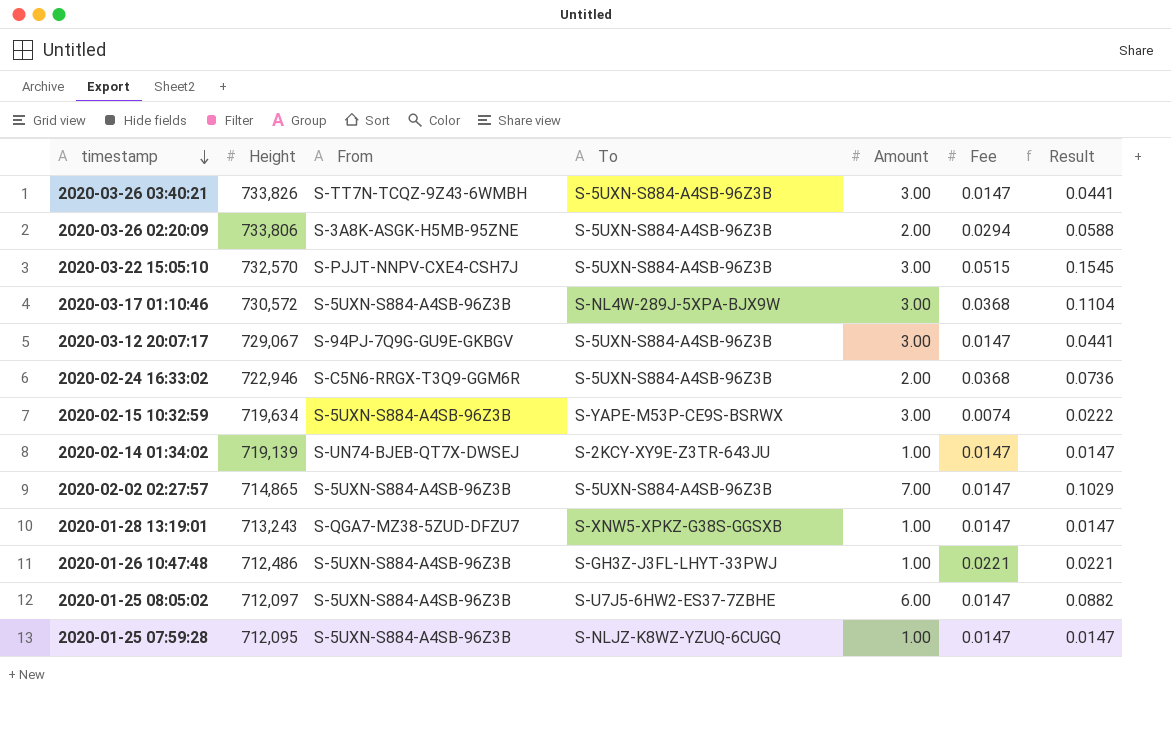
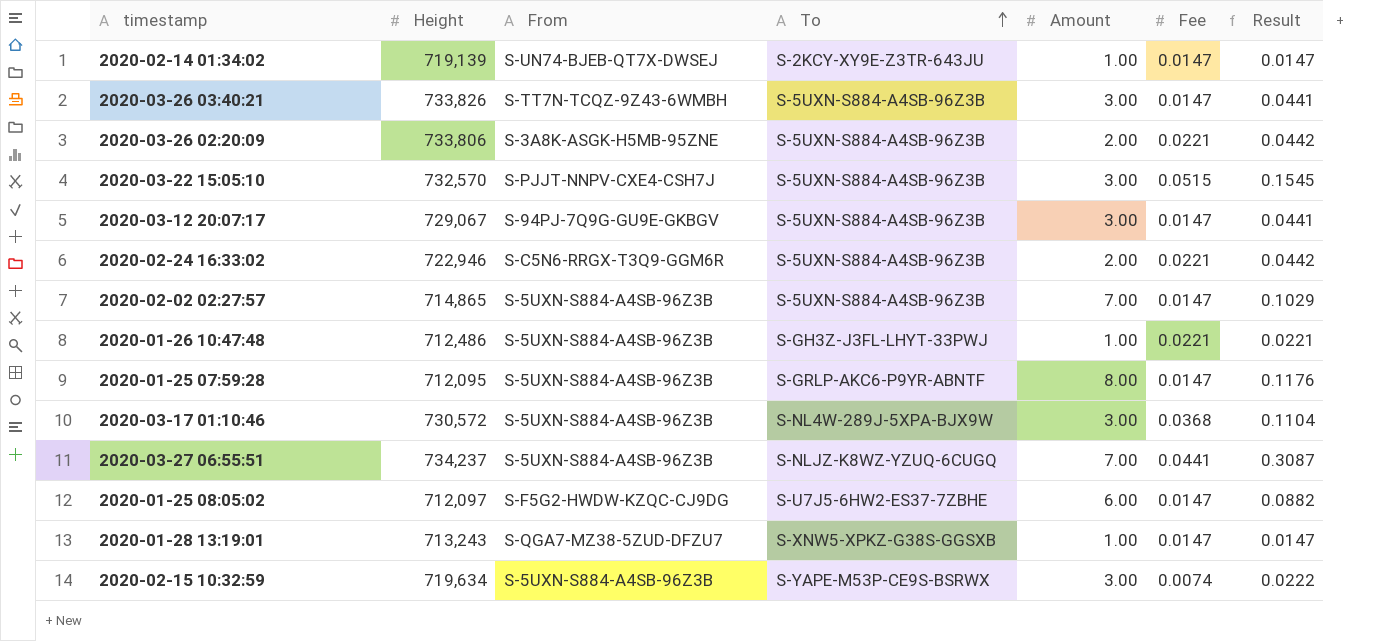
row order: timestamp descending -> To ascending
2020-03-26 02:20:09 | Fee: 0.0294 -> 0.0221
2020-03-26 02:20:09 | Result: 0.0588 -> 0.0442
2020-02-24 16:33:02 | Fee: 0.0368 -> 0.0221
2020-02-24 16:33:02 | Result: 0.0736 -> 0.0442
2020-01-25 07:59:28 | To: S-NLJZ-K8WZ-YZUQ-6CUGQ -> S-GRLP-AKC6-P9YR-ABNTF
2020-01-25 07:59:28 | Amount: 1.00 -> 8.00
2020-01-25 07:59:28 | Result: 0.0147 -> 0.1176
row 2020-03-27 06:55:51: none -> 734,237 | S-5UXN-S884-A4SB-96Z3B | S-NLJZ-K8WZ-YZUQ-6CUGQ | 7.00 | 0.0441 | 0.3087
2020-01-25 08:05:02 | From: S-5UXN-S884-A4SB-96Z3B -> S-F5G2-HWDW-KZQC-CJ9DG

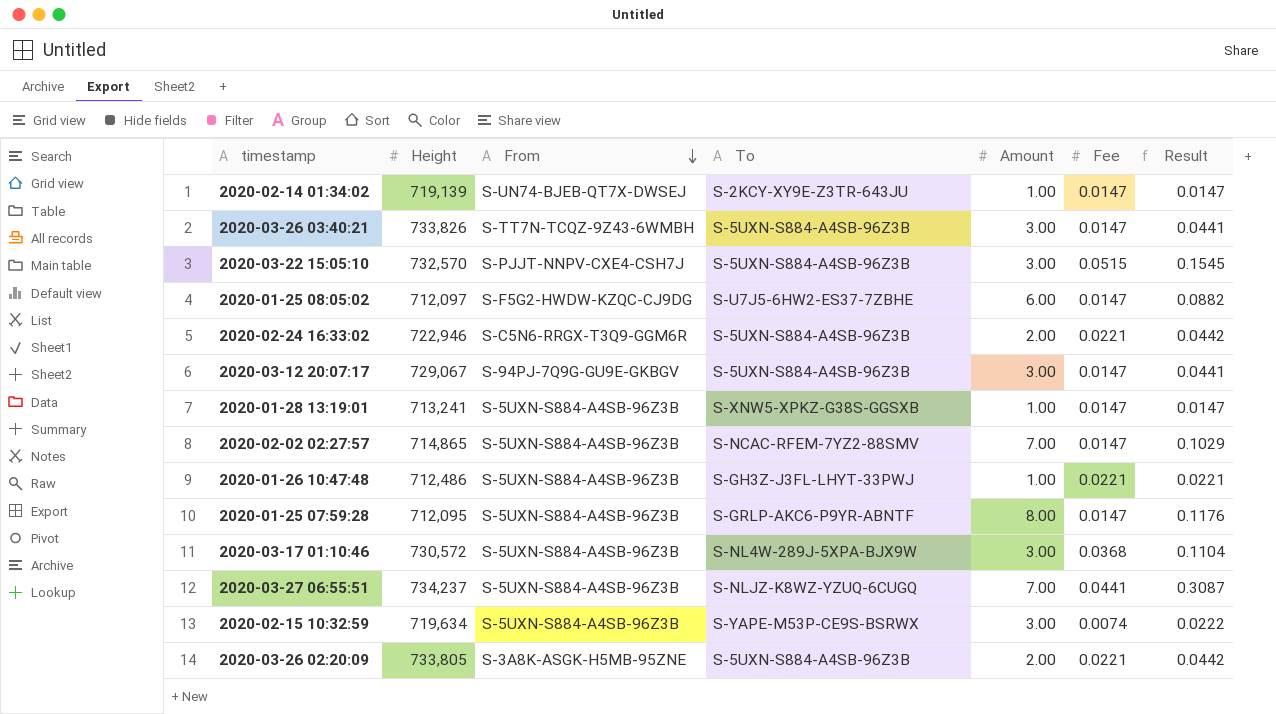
row order: To ascending -> From descending
2020-01-28 13:19:01 | Height: 713,243 -> 713,241
2020-01-28 13:19:01 | From: S-QGA7-MZ38-5ZUD-DFZU7 -> S-5UXN-S884-A4SB-96Z3B
2020-02-02 02:27:57 | To: S-5UXN-S884-A4SB-96Z3B -> S-NCAC-RFEM-7YZ2-88SMV
2020-03-26 02:20:09 | Height: 733,806 -> 733,805

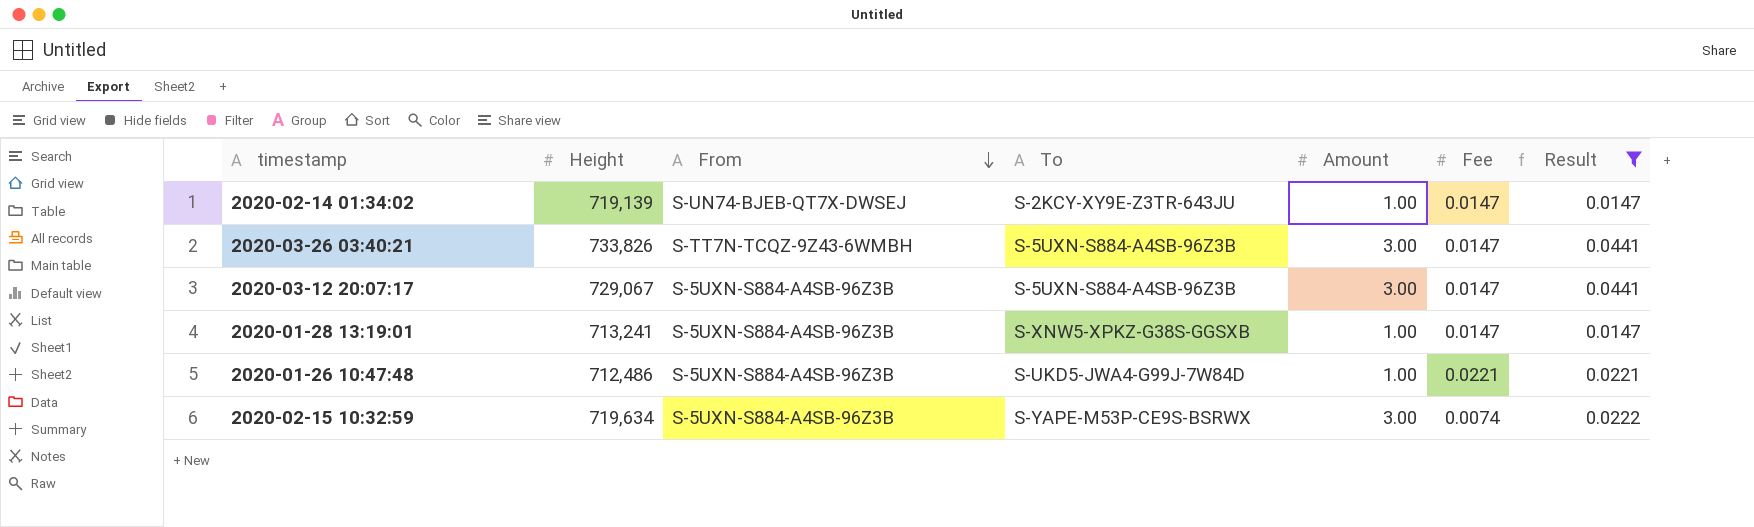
filter: none -> Result <= 0.0441
2020-03-12 20:07:17 | From: S-94PJ-7Q9G-GU9E-GKBGV -> S-5UXN-S884-A4SB-96Z3B
2020-01-26 10:47:48 | To: S-GH3Z-J3FL-LHYT-33PWJ -> S-UKD5-JWA4-G99J-7W84D

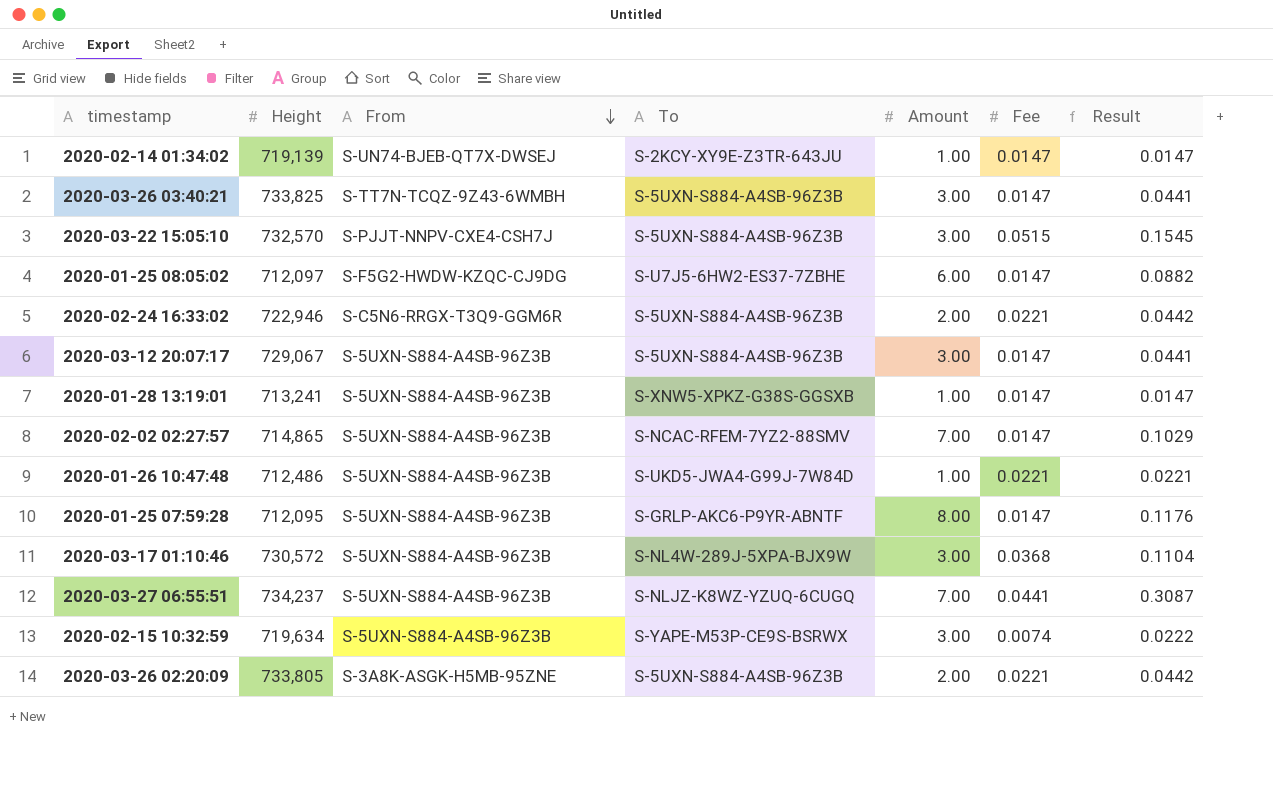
filter: Result <= 0.0441 -> none
2020-03-26 03:40:21 | Height: 733,826 -> 733,825

